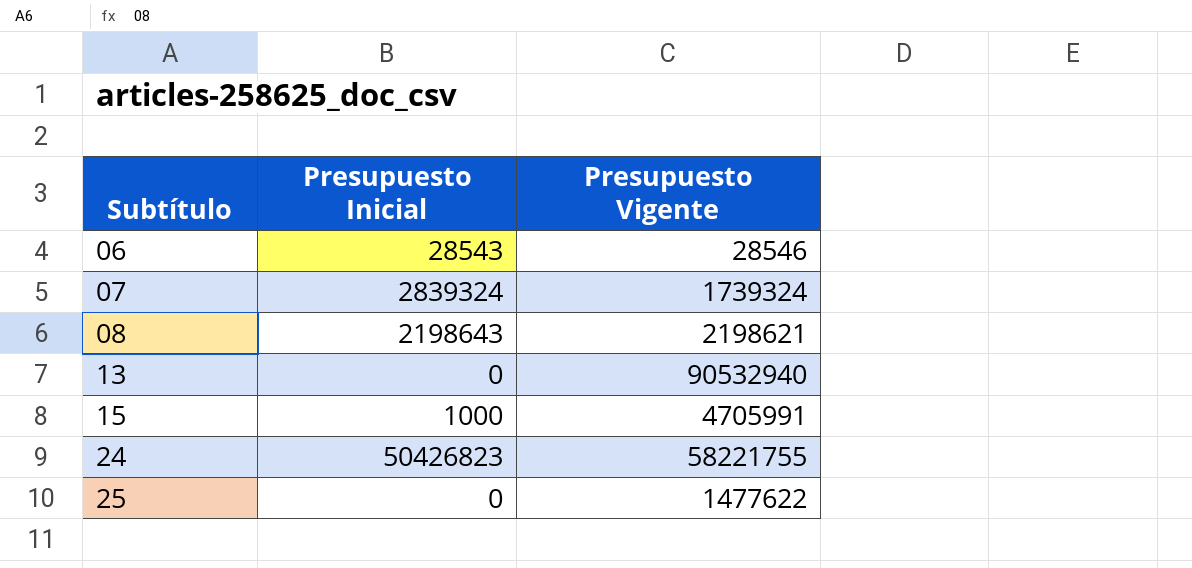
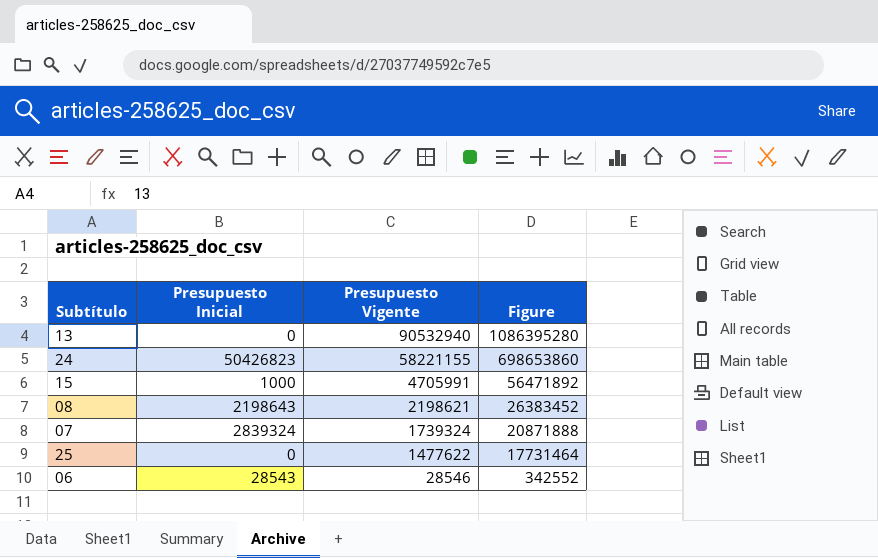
row order: Subtítulo ascending -> Presupuesto Vigente descending
column Figure | formula: none -> [Presupuesto Vigente] * 12
24 | Presupuesto Vigente: 58221755 -> 58221155

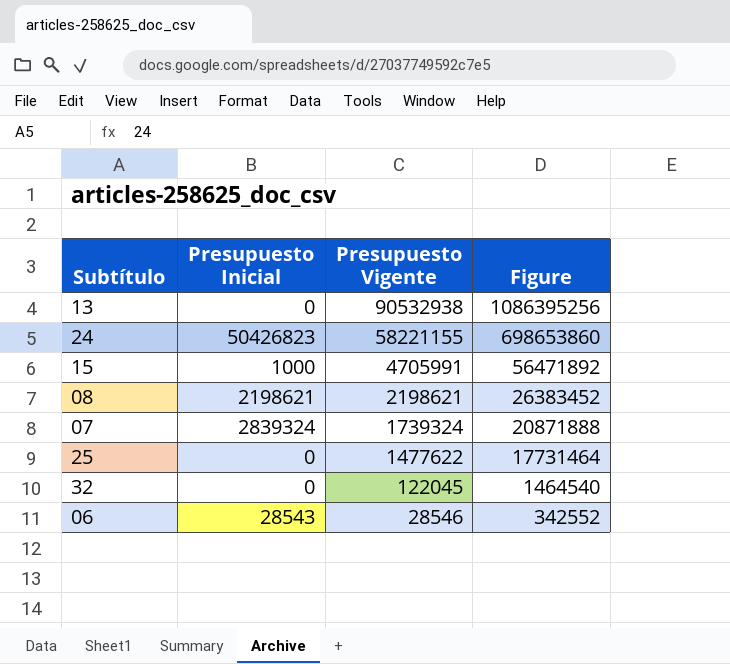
13 | Presupuesto Vigente: 90532940 -> 90532938
13 | Figure: 1086395280 -> 1086395256
08 | Presupuesto Inicial: 2198643 -> 2198621
row 32: none -> 0 | 122045 | 1464540

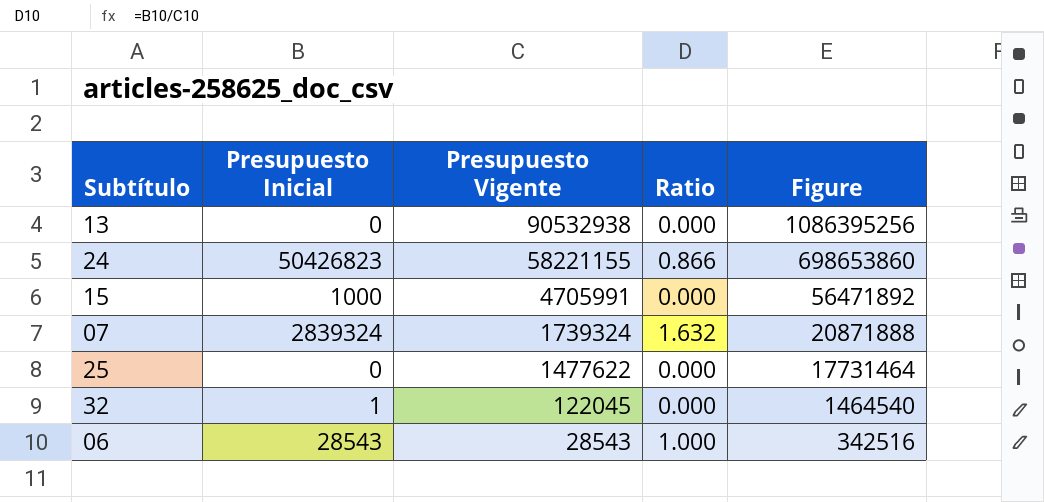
column Ratio | formula: none -> [Presupuesto Inicial] / [Presupuesto Vigente]
row 08: 2198621 | 2198621 | 26383452 -> none
32 | Presupuesto Inicial: 0 -> 1
06 | Presupuesto Vigente: 28546 -> 28543
06 | Figure: 342552 -> 342516

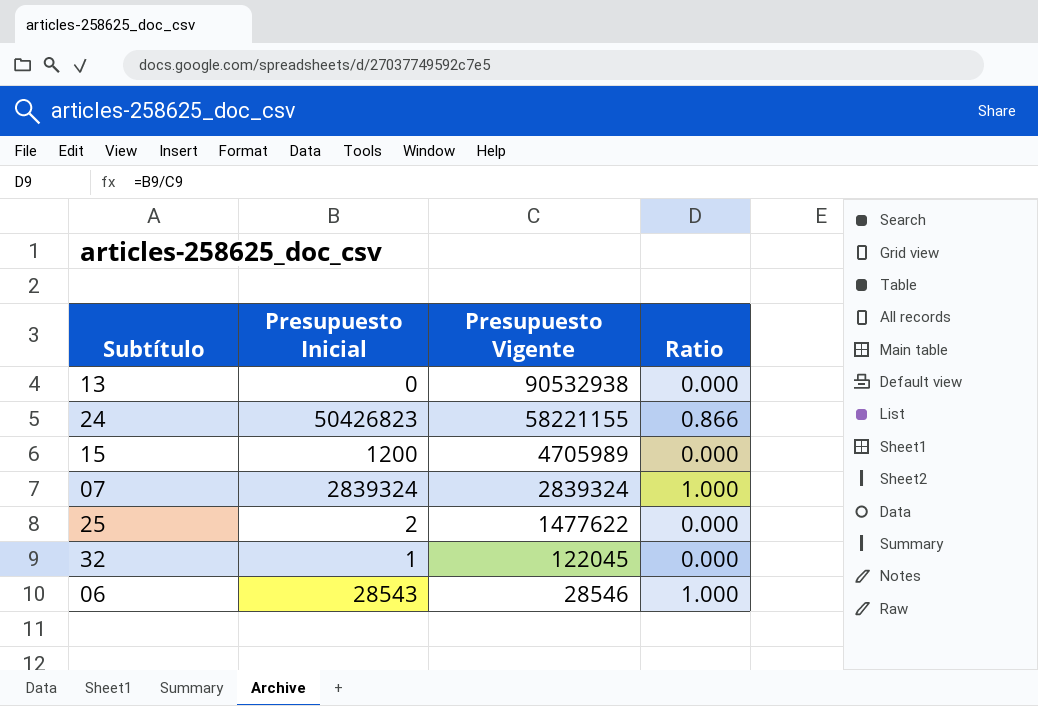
column Figure | formula: [Presupuesto Vigente] * 12 -> none
15 | Presupuesto Inicial: 1000 -> 1200
15 | Presupuesto Vigente: 4705991 -> 4705989
07 | Presupuesto Vigente: 1739324 -> 2839324
07 | Ratio: 1.632 -> 1.000
25 | Presupuesto Inicial: 0 -> 2
06 | Presupuesto Vigente: 28543 -> 28546

